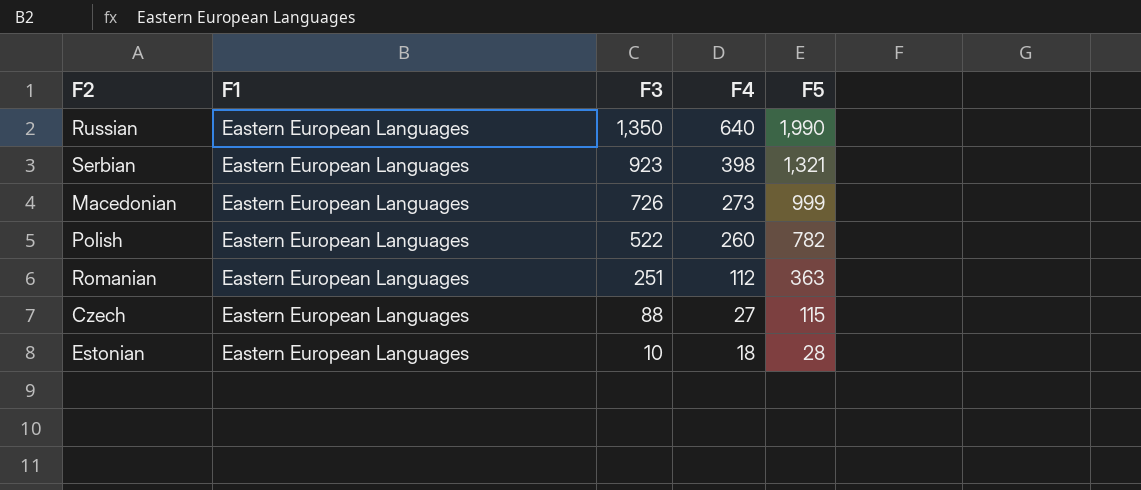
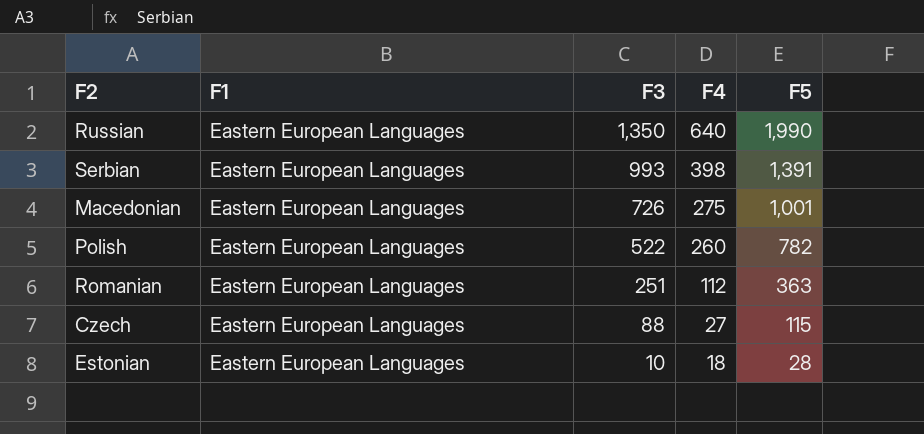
Serbian | F3: 923 -> 993
Serbian | F5: 1,321 -> 1,391
Macedonian | F4: 273 -> 275
Macedonian | F5: 999 -> 1,001

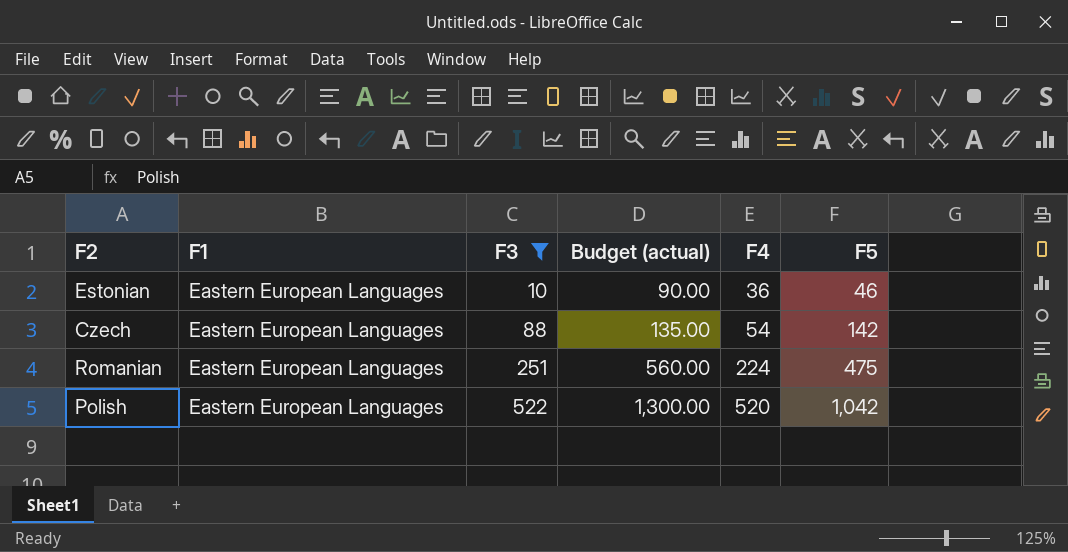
filter: none -> F3 <= 522
row order: F3 descending -> F3 ascending
column Budget (actual) | formula: none -> [F4] * 2.5
Estonian | F4: 18 -> 36
Estonian | F5: 28 -> 46
Czech | F4: 27 -> 54
Czech | F5: 115 -> 142
Romanian | F4: 112 -> 224
Romanian | F5: 363 -> 475
Polish | F4: 260 -> 520
Polish | F5: 782 -> 1,042

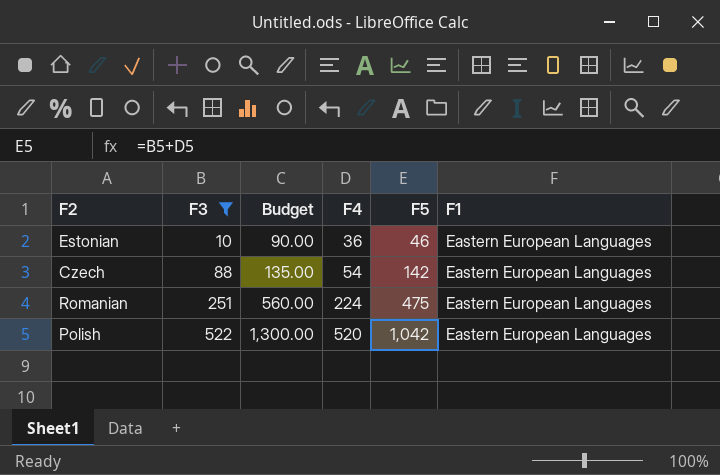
column name: Budget (actual) -> Budget
column F1 | position: 2 -> 6

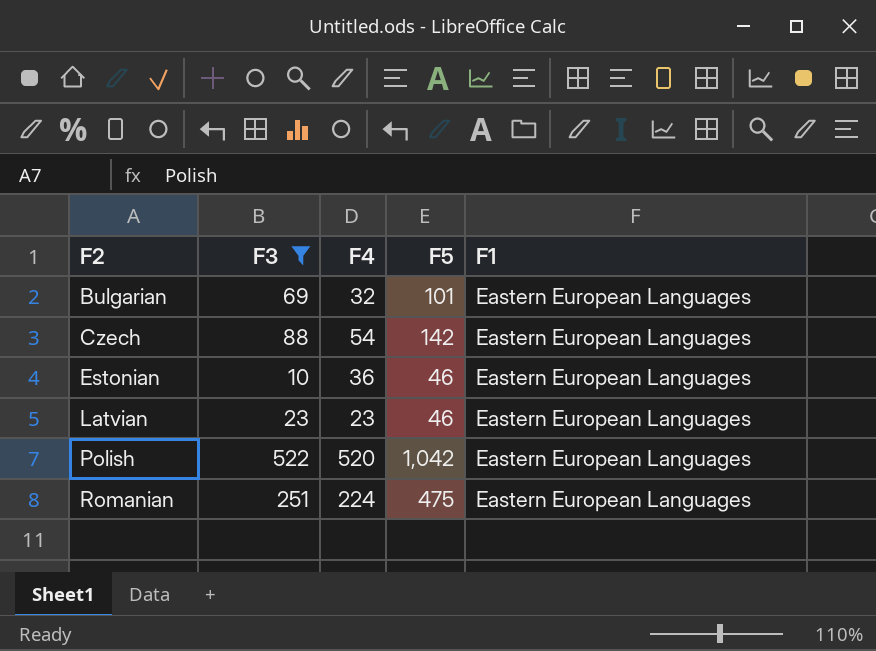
row order: F3 ascending -> F2 ascending
column Budget | formula: [F4] * 2.5 -> none
row Bulgarian: none -> 69 | 32 | 101 | Eastern European Languages
row Latvian: none -> 23 | 23 | 46 | Eastern European Languages

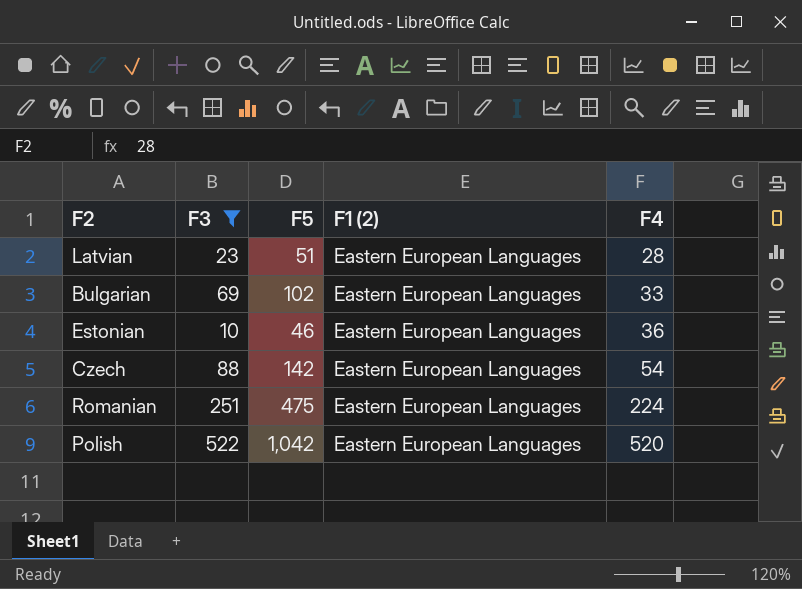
row order: F2 ascending -> F4 ascending
column name: F1 -> F1 (2)
column F4 | position: 3 -> 5
Latvian | F5: 46 -> 51
Latvian | F4: 23 -> 28
Bulgarian | F5: 101 -> 102
Bulgarian | F4: 32 -> 33

